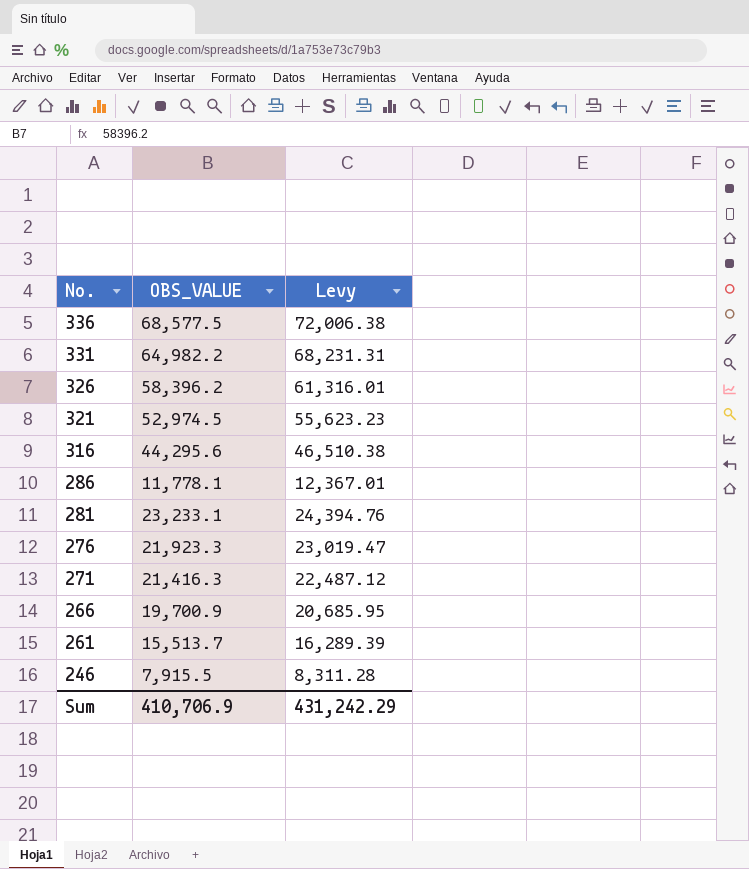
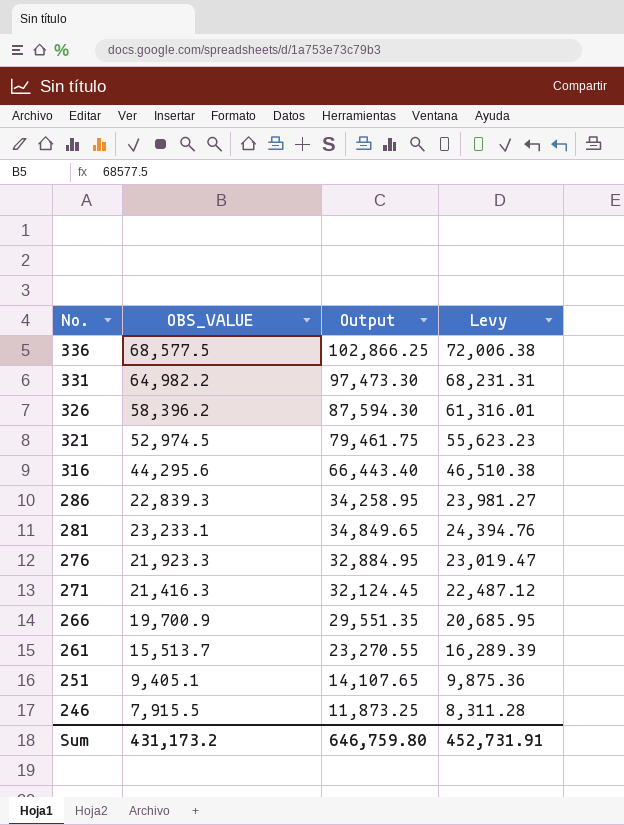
column Output | formula: none -> [OBS_VALUE] * 1.5
286 | OBS_VALUE: 11,778.1 -> 22,839.3
286 | Levy: 12,367.01 -> 23,981.27
row 251: none -> 9,405.1 | 14,107.65 | 9,875.36
Sum | OBS_VALUE: 410,706.9 -> 431,173.2
Sum | Levy: 431,242.29 -> 452,731.91

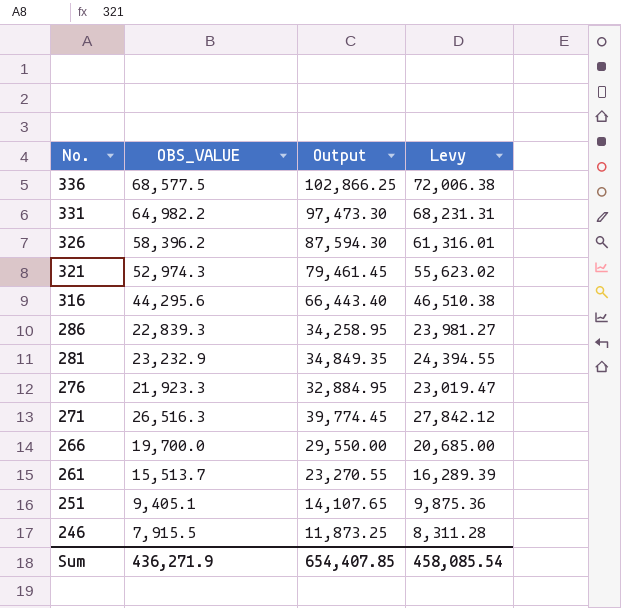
321 | OBS_VALUE: 52,974.5 -> 52,974.3
321 | Output: 79,461.75 -> 79,461.45
321 | Levy: 55,623.23 -> 55,623.02
281 | OBS_VALUE: 23,233.1 -> 23,232.9
281 | Output: 34,849.65 -> 34,849.35
281 | Levy: 24,394.76 -> 24,394.55
271 | OBS_VALUE: 21,416.3 -> 26,516.3
271 | Output: 32,124.45 -> 39,774.45
271 | Levy: 22,487.12 -> 27,842.12
266 | OBS_VALUE: 19,700.9 -> 19,700.0
266 | Output: 29,551.35 -> 29,550.00
266 | Levy: 20,685.95 -> 20,685.00
Sum | OBS_VALUE: 431,173.2 -> 436,271.9
Sum | Output: 646,759.80 -> 654,407.85
Sum | Levy: 452,731.91 -> 458,085.54

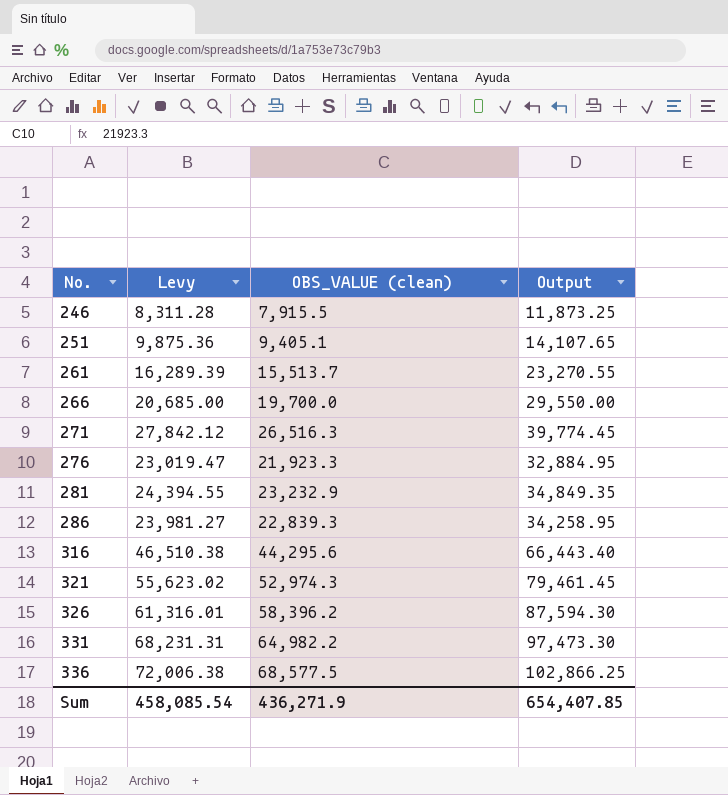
row order: No. descending -> No. ascending
column Levy | position: 4 -> 2
column name: OBS_VALUE -> OBS_VALUE (clean)

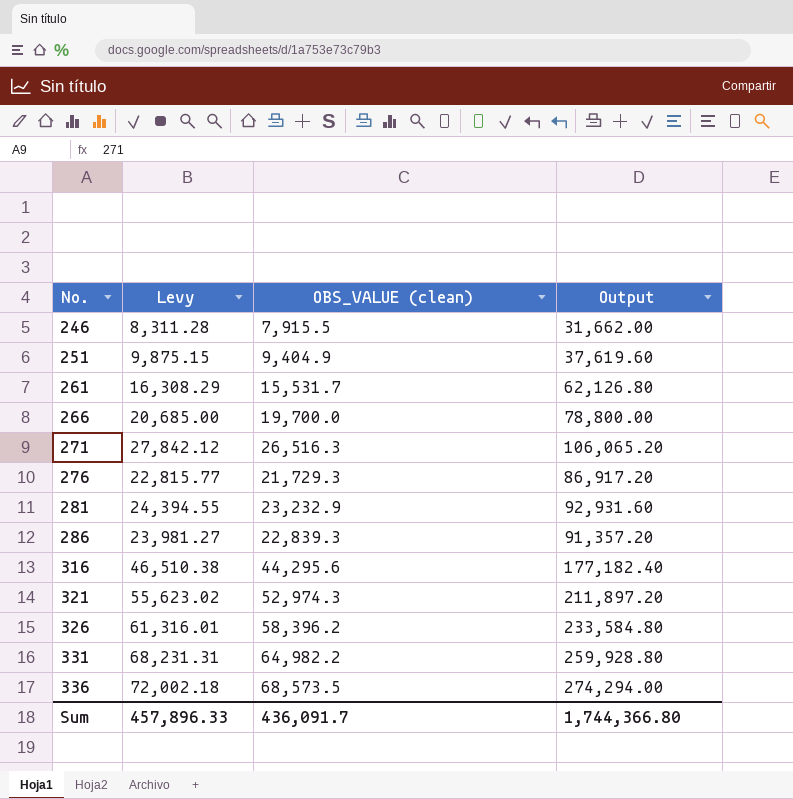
column Output | formula: [OBS_VALUE (clean)] * 1.5 -> [OBS_VALUE (clean)] * 4
251 | Levy: 9,875.36 -> 9,875.15
251 | OBS_VALUE (clean): 9,405.1 -> 9,404.9
261 | Levy: 16,289.39 -> 16,308.29
261 | OBS_VALUE (clean): 15,513.7 -> 15,531.7
276 | Levy: 23,019.47 -> 22,815.77
276 | OBS_VALUE (clean): 21,923.3 -> 21,729.3
336 | Levy: 72,006.38 -> 72,002.18
336 | OBS_VALUE (clean): 68,577.5 -> 68,573.5
Sum | Levy: 458,085.54 -> 457,896.33
Sum | OBS_VALUE (clean): 436,271.9 -> 436,091.7
Sum | Output: 654,407.85 -> 1,744,366.80

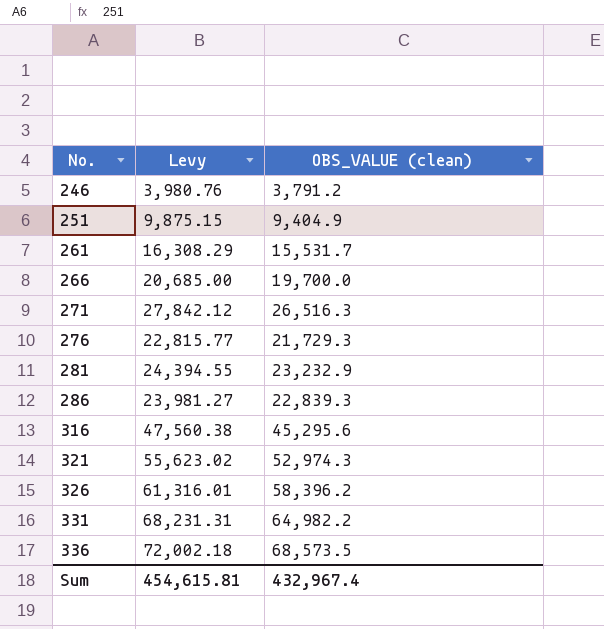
column Output | formula: [OBS_VALUE (clean)] * 4 -> none
246 | Levy: 8,311.28 -> 3,980.76
246 | OBS_VALUE (clean): 7,915.5 -> 3,791.2
316 | Levy: 46,510.38 -> 47,560.38
316 | OBS_VALUE (clean): 44,295.6 -> 45,295.6
Sum | Levy: 457,896.33 -> 454,615.81
Sum | OBS_VALUE (clean): 436,091.7 -> 432,967.4

